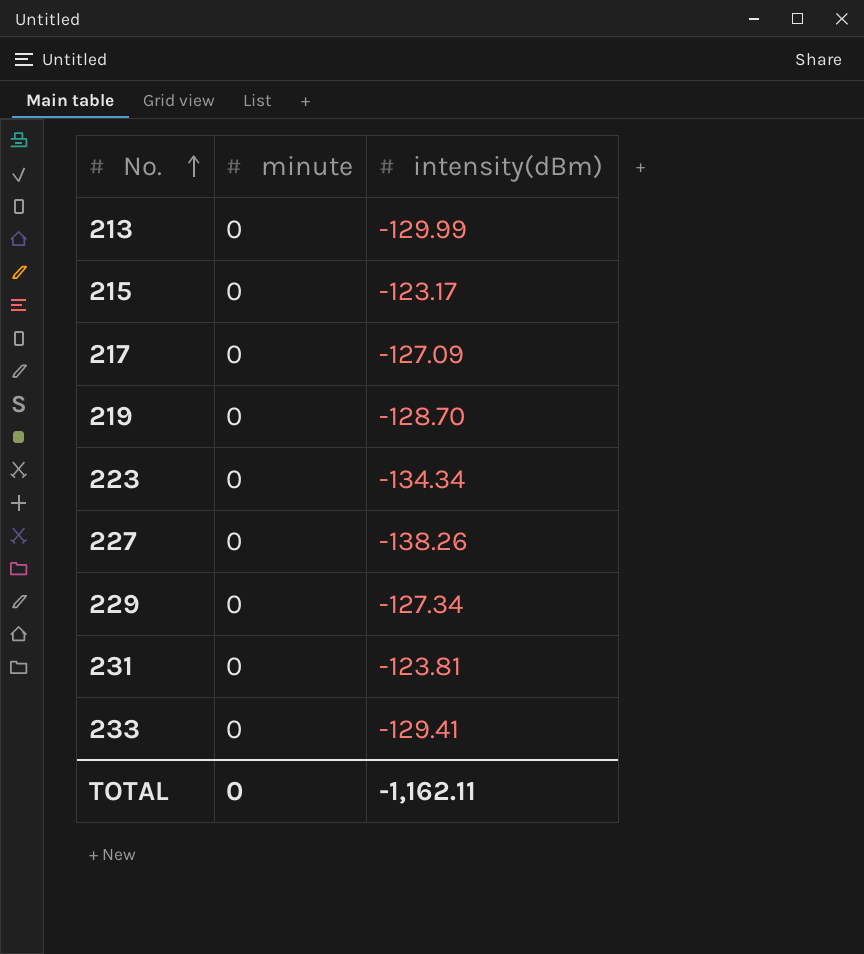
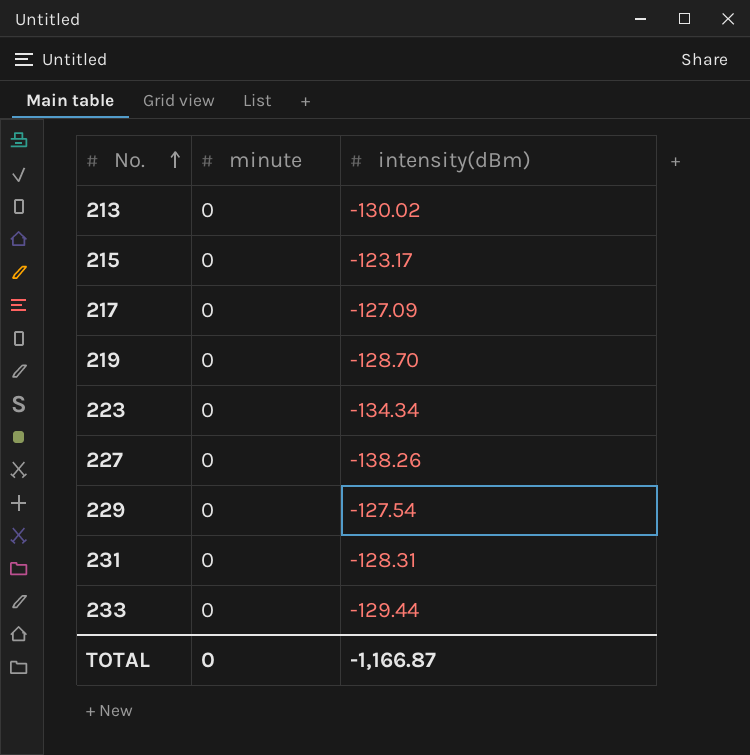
213 | intensity(dBm): -129.99 -> -130.02
229 | intensity(dBm): -127.34 -> -127.54
231 | intensity(dBm): -123.81 -> -128.31
233 | intensity(dBm): -129.41 -> -129.44
TOTAL | intensity(dBm): -1,162.11 -> -1,166.87

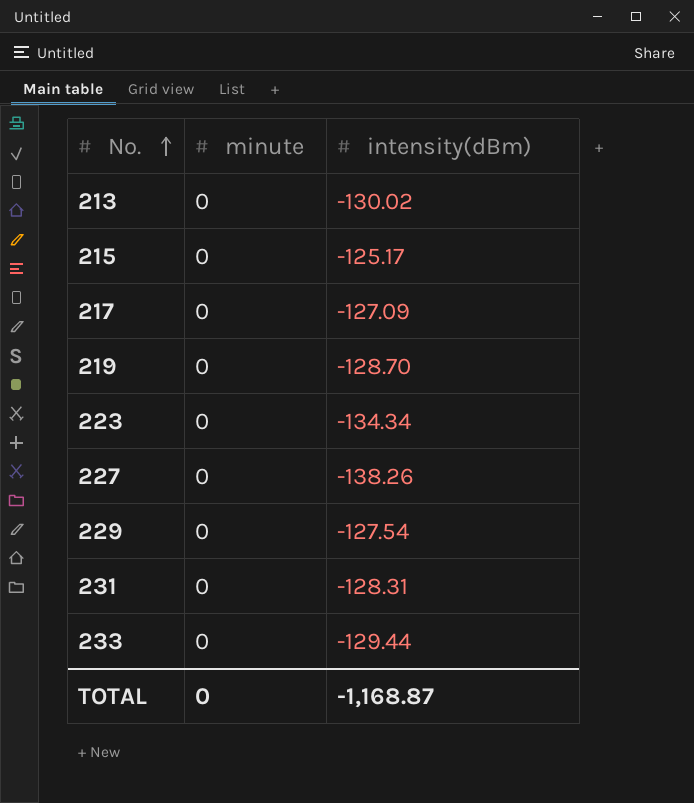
215 | intensity(dBm): -123.17 -> -125.17
TOTAL | intensity(dBm): -1,166.87 -> -1,168.87

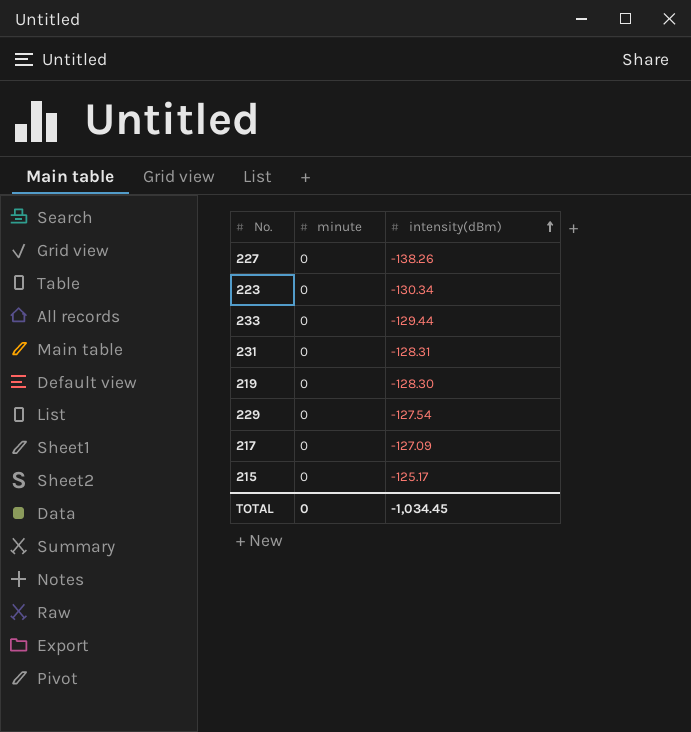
row order: No. ascending -> intensity(dBm) ascending
row 213: 0 | -130.02 -> none
223 | intensity(dBm): -134.34 -> -130.34
219 | intensity(dBm): -128.70 -> -128.30
TOTAL | intensity(dBm): -1,168.87 -> -1,034.45

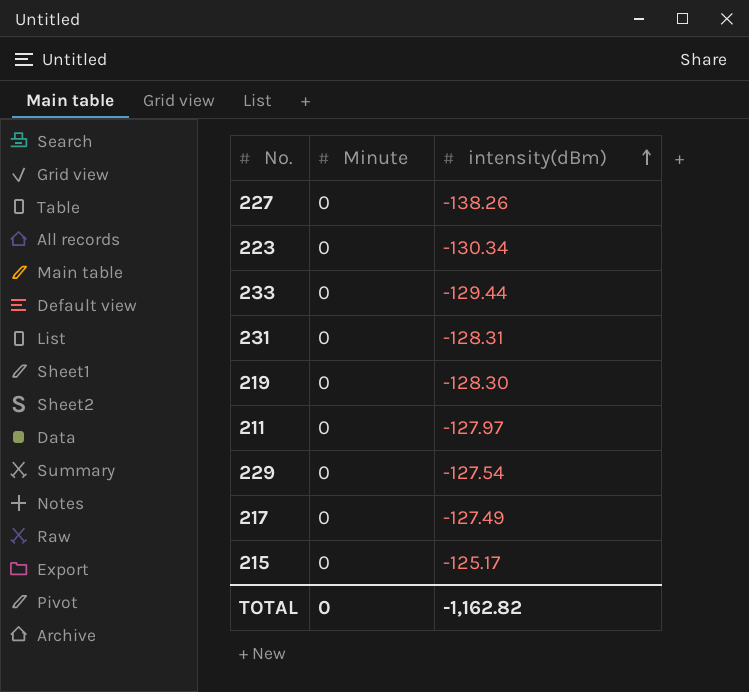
column name: minute -> Minute
row 211: none -> 0 | -127.97
217 | intensity(dBm): -127.09 -> -127.49
TOTAL | intensity(dBm): -1,034.45 -> -1,162.82

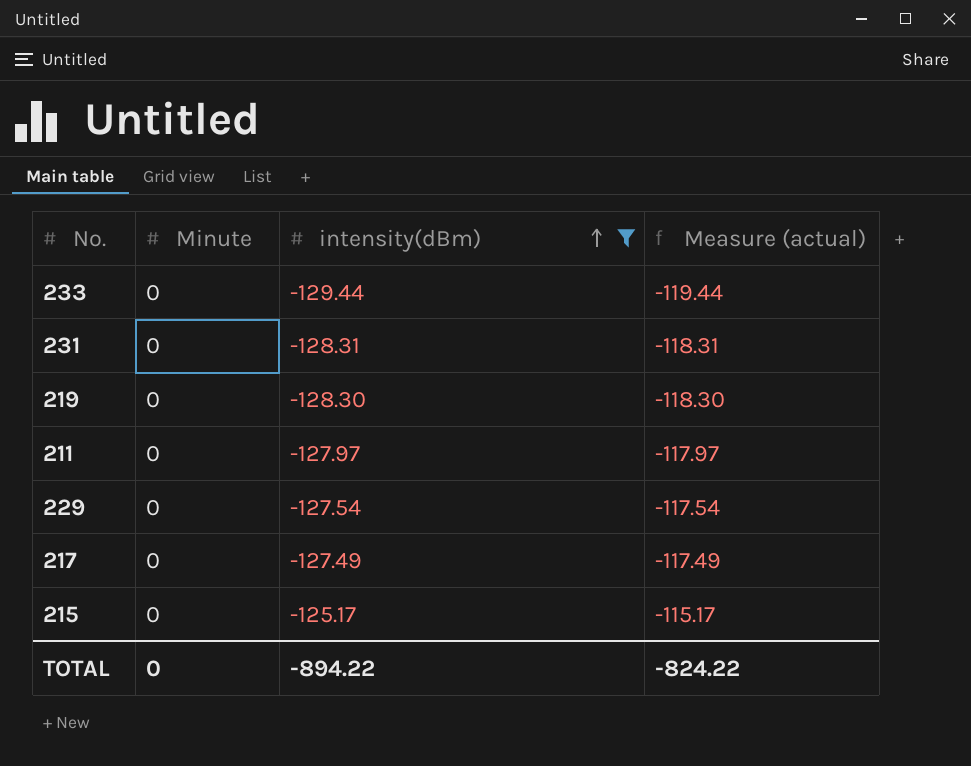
filter: none -> intensity(dBm) >= -129.44
column Measure (actual) | formula: none -> [intensity(dBm)] + 10
TOTAL | intensity(dBm): -1,162.82 -> -894.22

